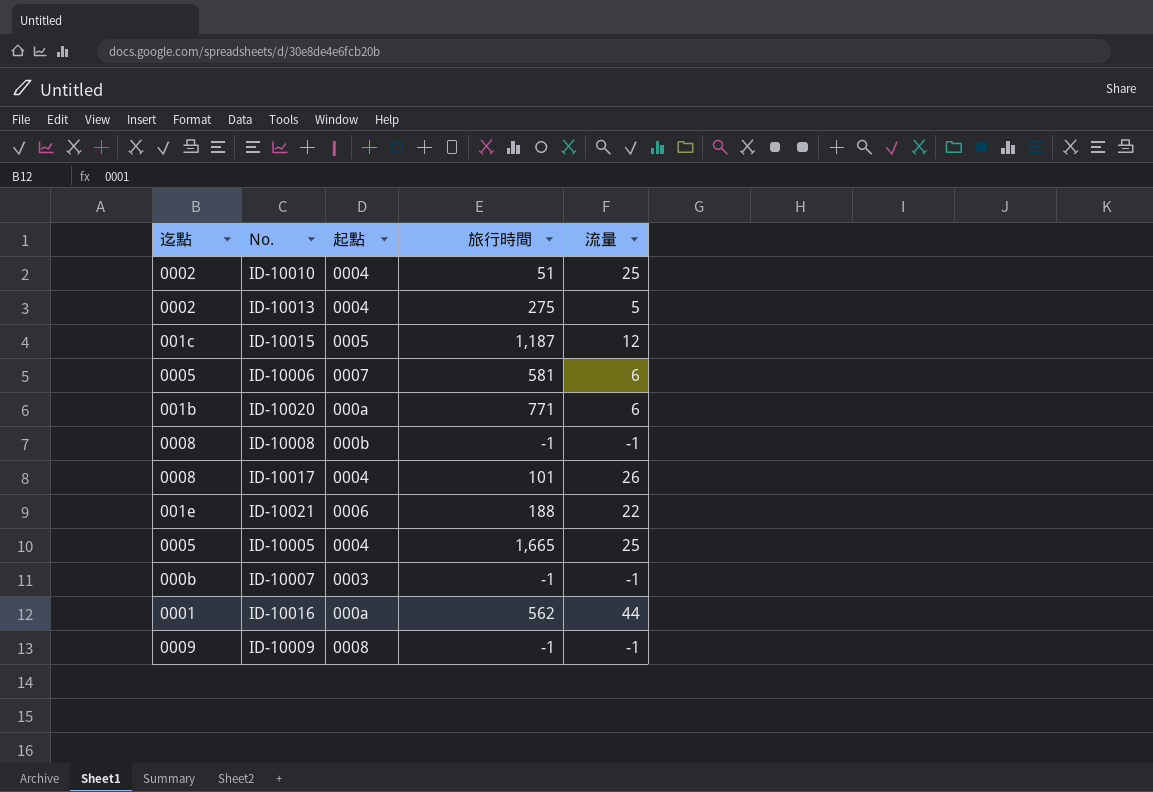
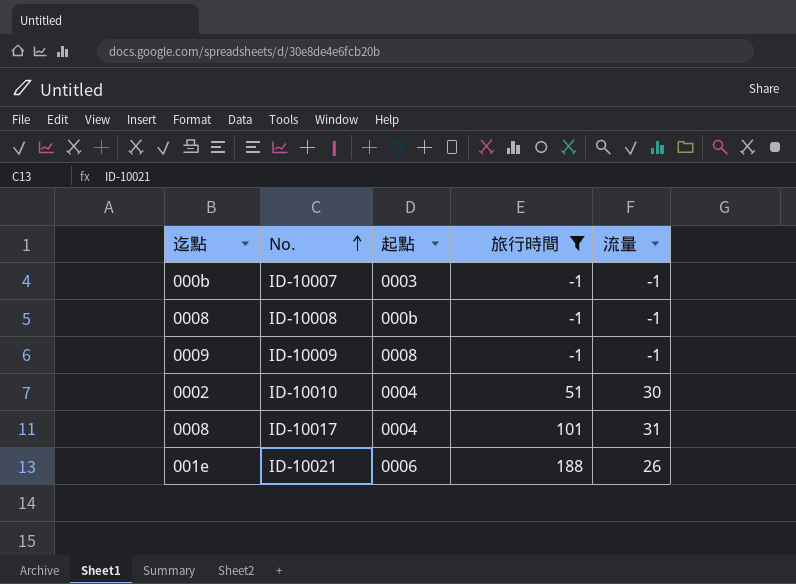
filter: none -> 旅行時間 <= 188
row order: none -> No. ascending
ID-10010 | 流量: 25 -> 30
ID-10017 | 流量: 26 -> 31
ID-10021 | 流量: 22 -> 26

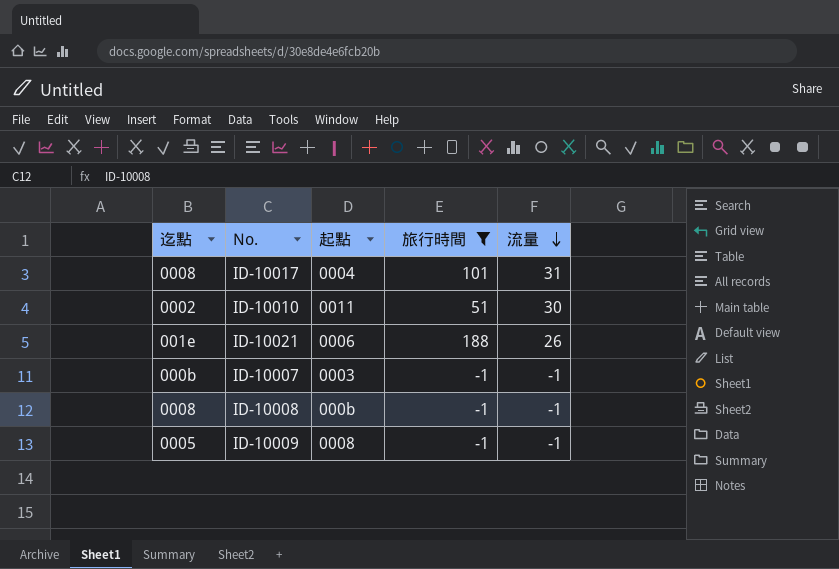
row order: No. ascending -> 流量 descending
ID-10010 | 起點: 0004 -> 0011
ID-10009 | 迄點: 0009 -> 0005

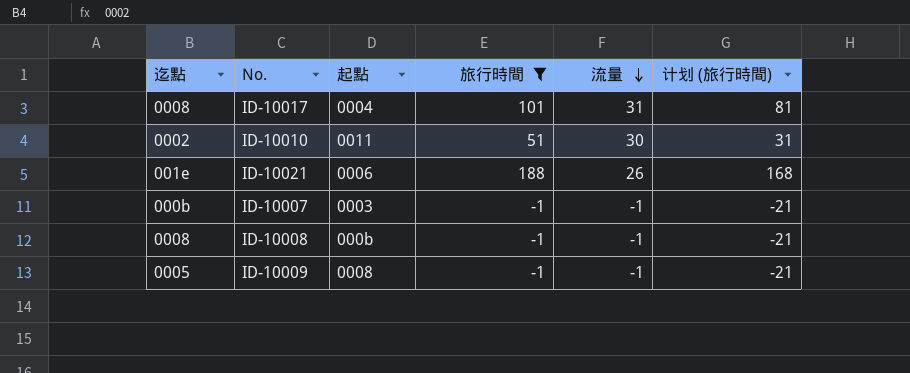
column 计划 (旅行時間) | formula: none -> [旅行時間] - 20

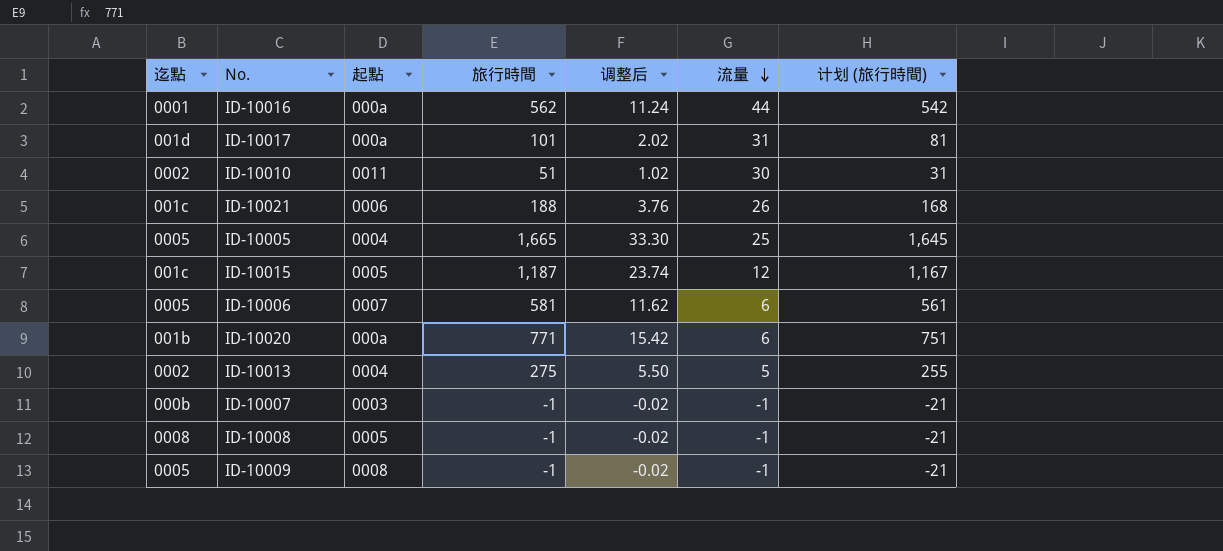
filter: 旅行時間 <= 188 -> none
column 调整后 | formula: none -> [旅行時間] * 0.02
ID-10017 | 迄點: 0008 -> 001d
ID-10017 | 起點: 0004 -> 000a
ID-10021 | 迄點: 001e -> 001c
ID-10008 | 起點: 000b -> 0005

